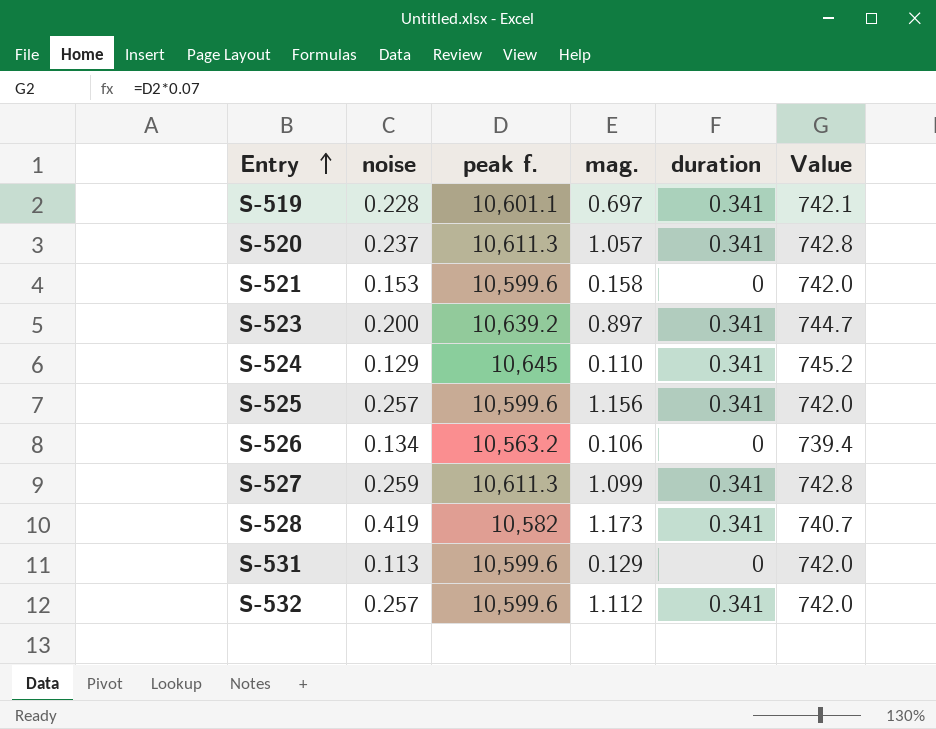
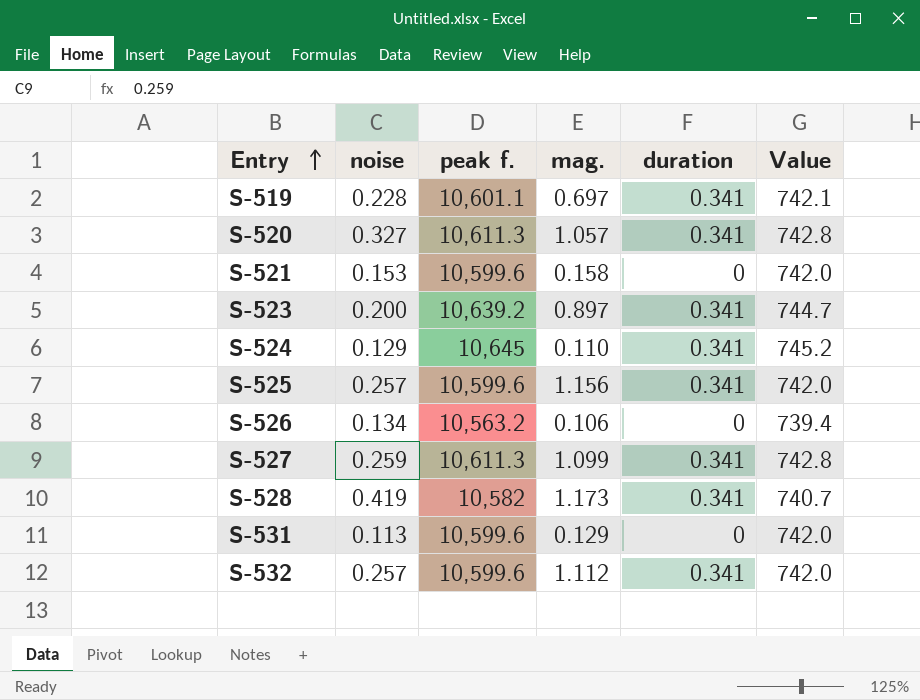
S-520 | noise: 0.237 -> 0.327

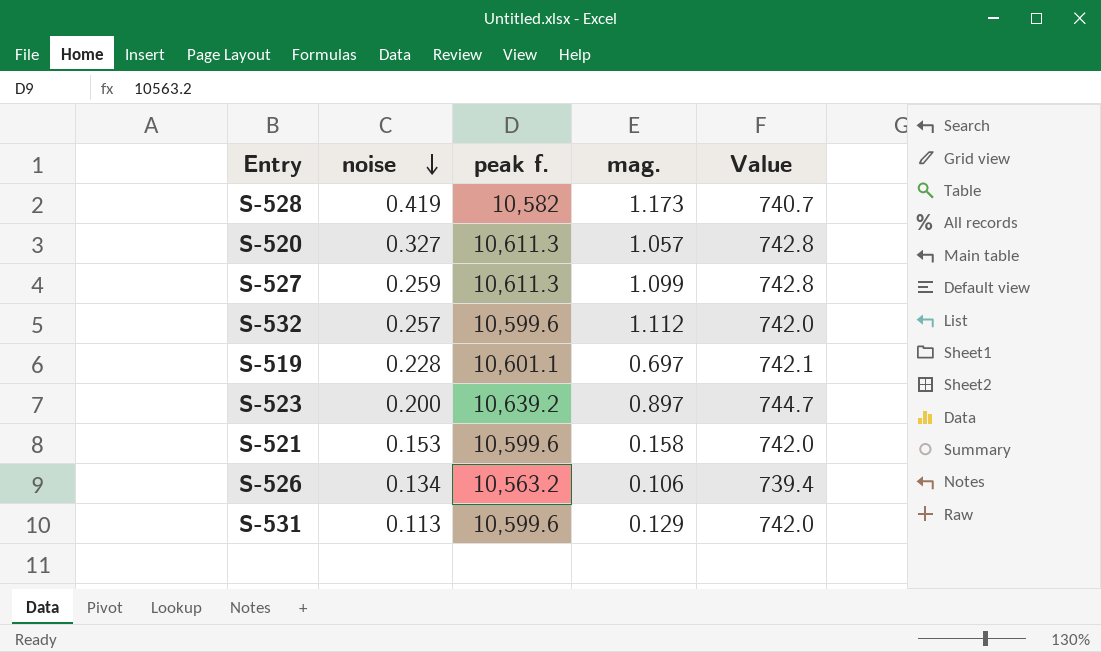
row order: Entry ascending -> noise descending
column duration | position: 5 -> none
row S-524: 0.129 | 10,645 | 0.110 | 0.341 | 745.2 -> none
row S-525: 0.257 | 10,599.6 | 1.156 | 0.341 | 742.0 -> none

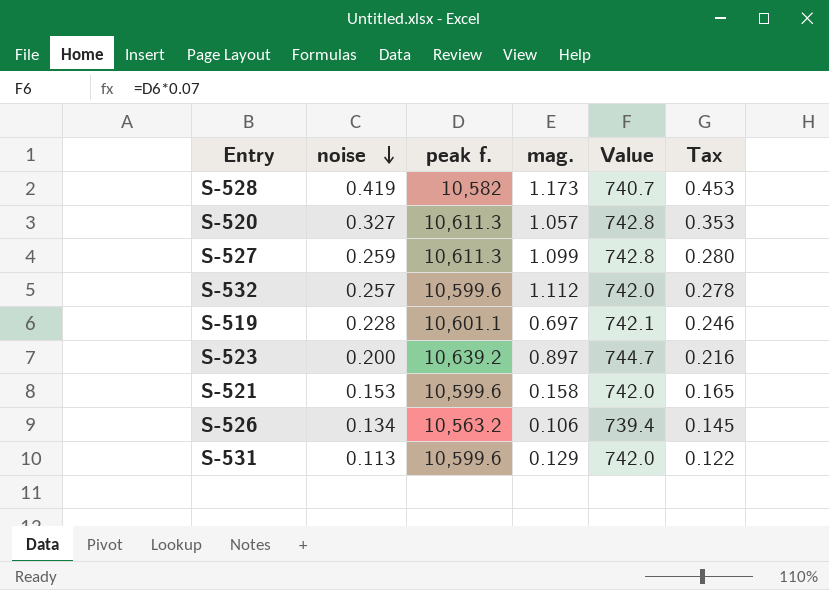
column Tax | formula: none -> [noise] * 1.08

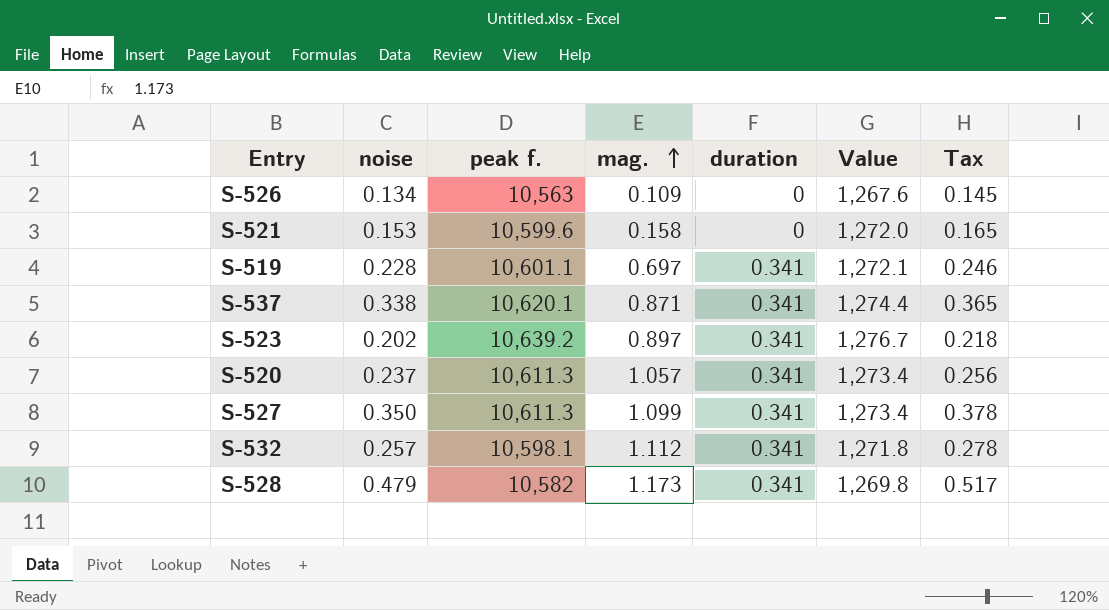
row order: noise descending -> mag. ascending
column duration | position: none -> 5
column Value | formula: [peak f.] * 0.07 -> [peak f.] * 0.12
row S-531: 0.113 | 10,599.6 | 0.129 | 742.0 | 0.122 -> none
S-526 | peak f.: 10,563.2 -> 10,563
S-526 | mag.: 0.106 -> 0.109
row S-537: none -> 0.338 | 10,620.1 | 0.871 | 0.341 | 1,274.4 | 0.365
S-523 | noise: 0.200 -> 0.202
S-523 | Tax: 0.216 -> 0.218
S-520 | noise: 0.327 -> 0.237
S-520 | Tax: 0.353 -> 0.256
S-527 | noise: 0.259 -> 0.350
S-527 | Tax: 0.280 -> 0.378
S-532 | peak f.: 10,599.6 -> 10,598.1
S-528 | noise: 0.419 -> 0.479
S-528 | Tax: 0.453 -> 0.517

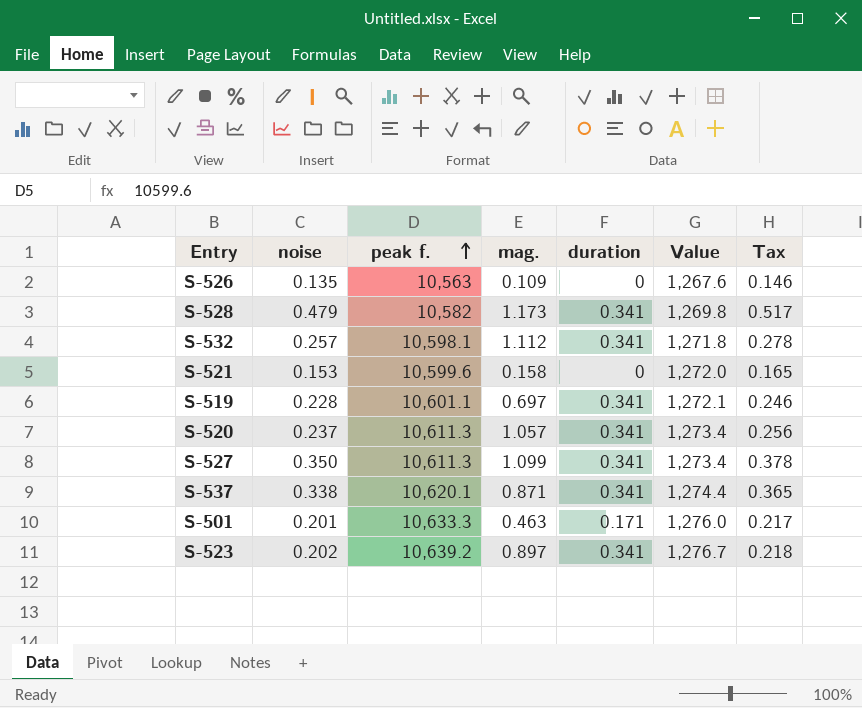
row order: mag. ascending -> peak f. ascending
S-526 | noise: 0.134 -> 0.135
S-526 | Tax: 0.145 -> 0.146
row S-501: none -> 0.201 | 10,633.3 | 0.463 | 0.171 | 1,276.0 | 0.217

